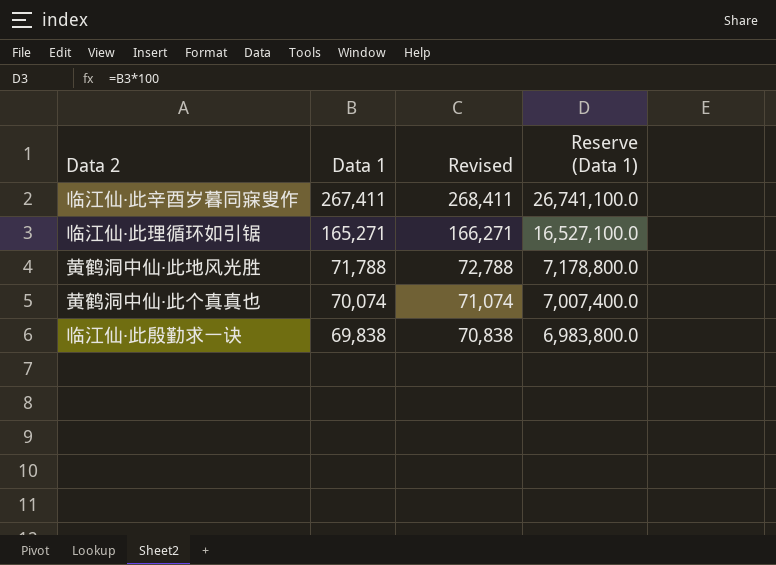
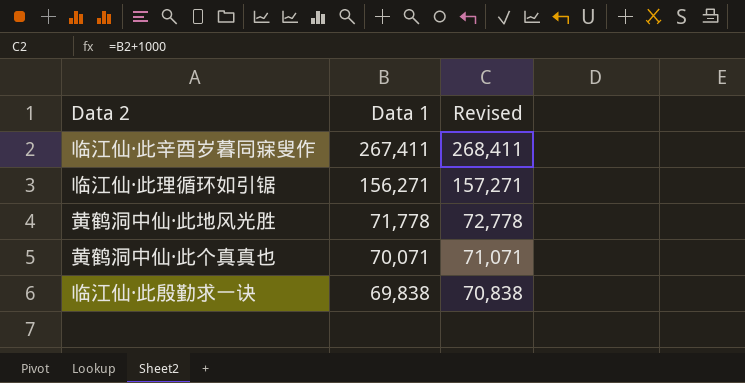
column Reserve (Data 1) | formula: [Data 1] * 100 -> none
临江仙·此理循环如引锯 | Data 1: 165,271 -> 156,271
临江仙·此理循环如引锯 | Revised: 166,271 -> 157,271
黄鹤洞中仙·此地风光胜 | Data 1: 71,788 -> 71,778
黄鹤洞中仙·此地风光胜 | Revised: 72,788 -> 72,778
黄鹤洞中仙·此个真真也 | Data 1: 70,074 -> 70,071
黄鹤洞中仙·此个真真也 | Revised: 71,074 -> 71,071

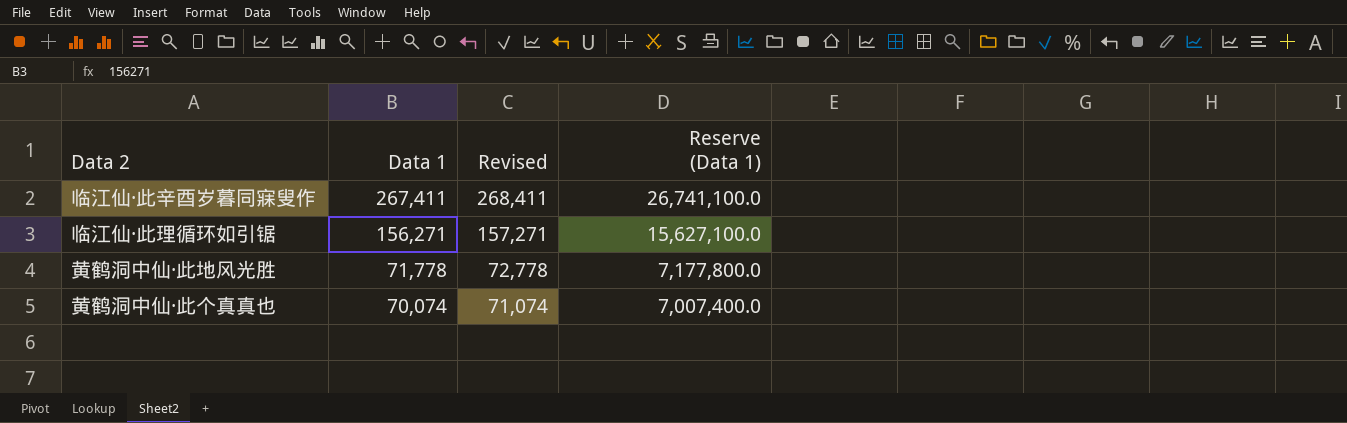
column Reserve (Data 1) | formula: none -> [Data 1] * 100
row 临江仙·此殷勤求一诀: 69,838 | 70,838 -> none
黄鹤洞中仙·此个真真也 | Data 1: 70,071 -> 70,074
黄鹤洞中仙·此个真真也 | Revised: 71,071 -> 71,074

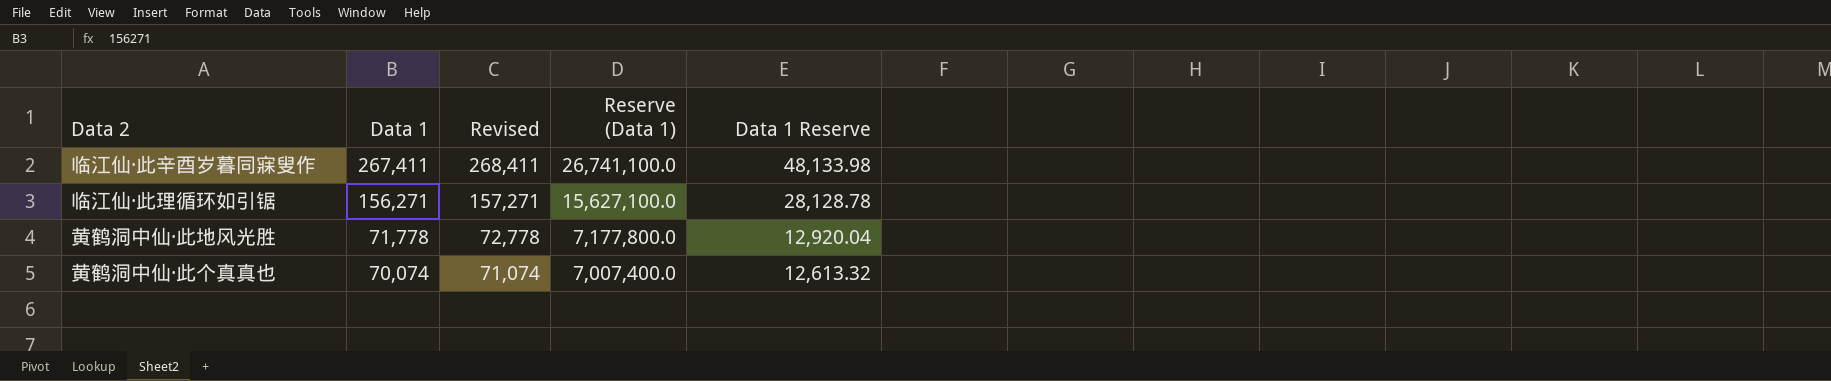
column Data 1 Reserve | formula: none -> [Data 1] * 0.18

